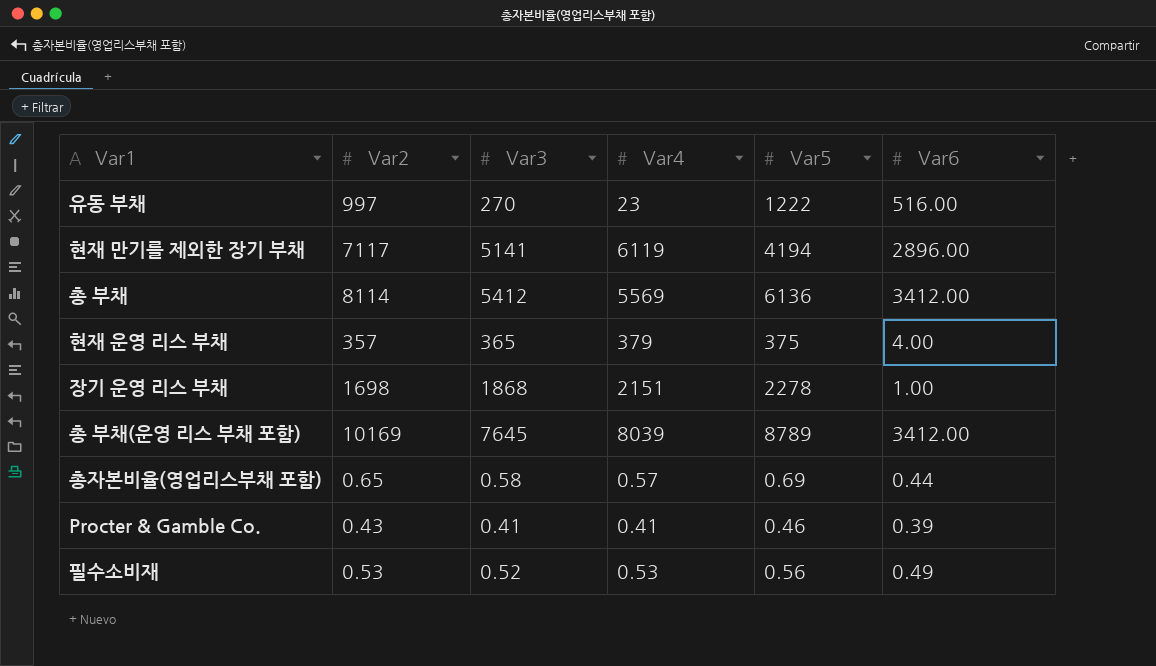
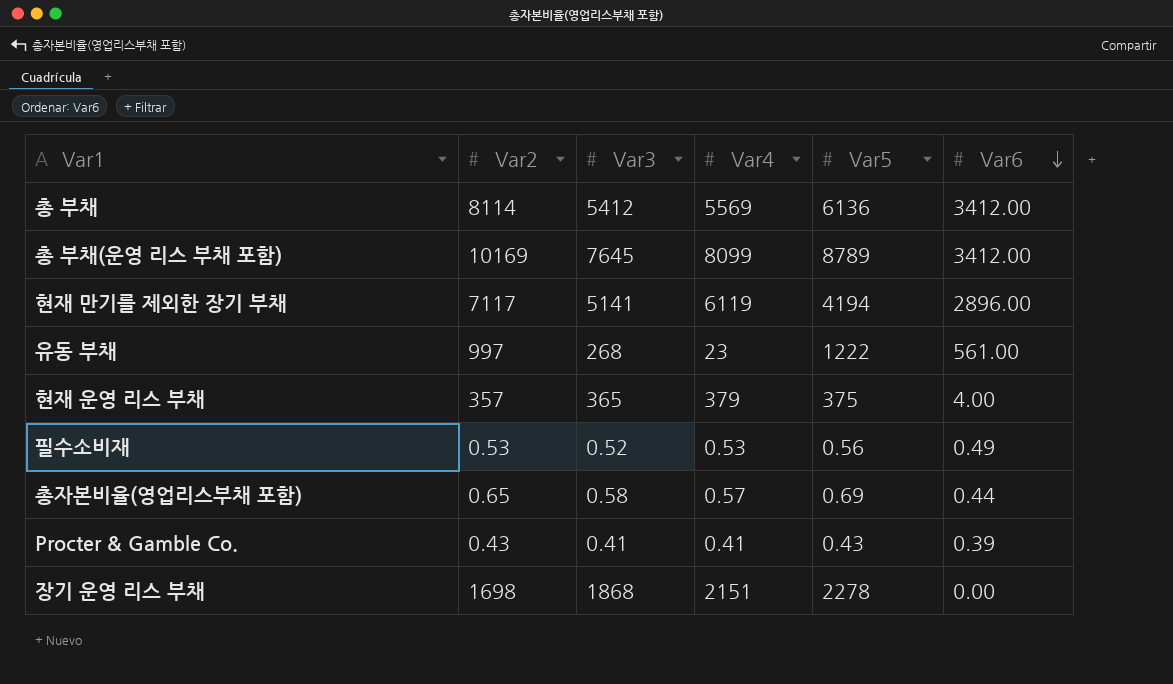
row order: none -> Var6 descending
총 부채(운영 리스 부채 포함) | Var4: 8039 -> 8099
유동 부채 | Var3: 270 -> 268
유동 부채 | Var6: 516.00 -> 561.00
Procter & Gamble Co. | Var5: 0.46 -> 0.43
장기 운영 리스 부채 | Var6: 1.00 -> 0.00

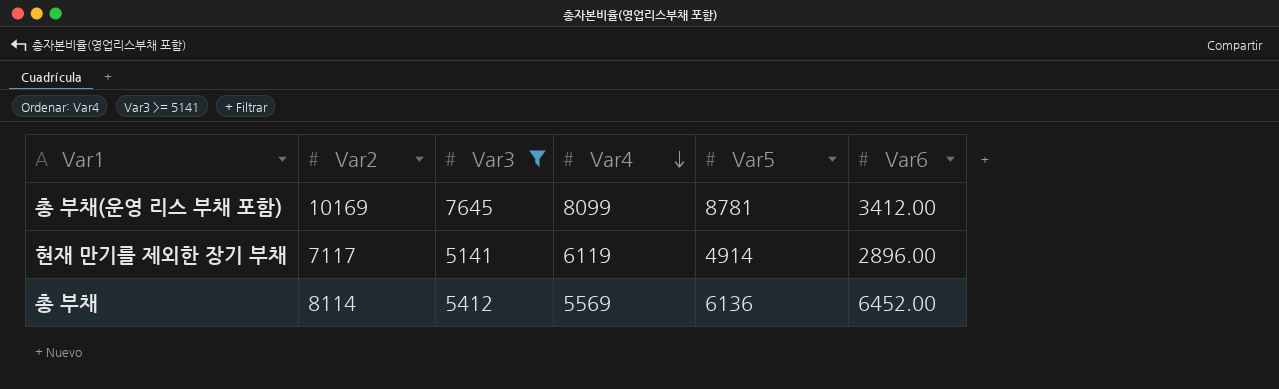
filter: none -> Var3 >= 5141
row order: Var6 descending -> Var4 descending
총 부채(운영 리스 부채 포함) | Var5: 8789 -> 8781
현재 만기를 제외한 장기 부채 | Var5: 4194 -> 4914
총 부채 | Var6: 3412.00 -> 6452.00

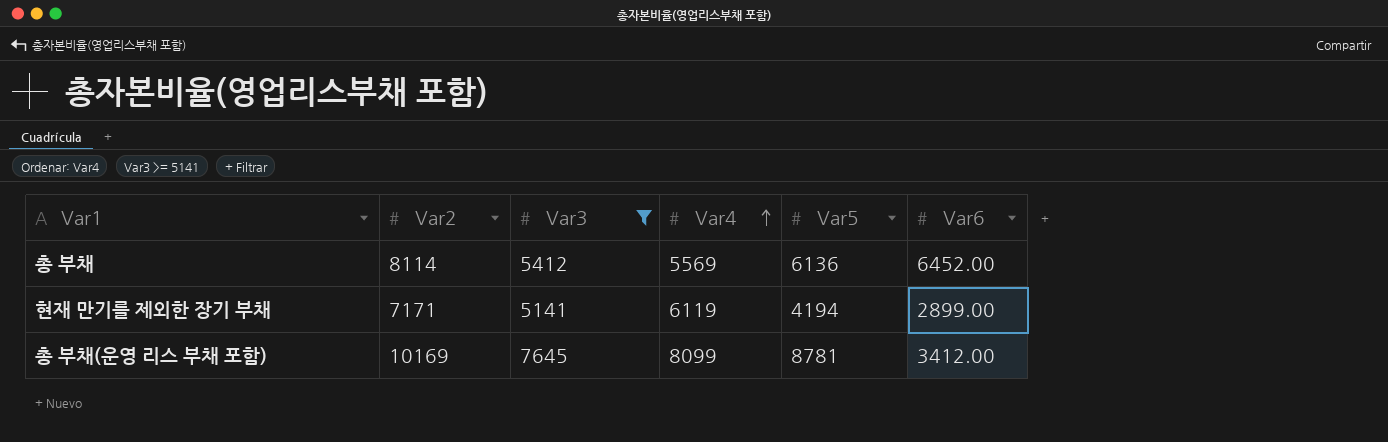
row order: Var4 descending -> Var4 ascending
현재 만기를 제외한 장기 부채 | Var2: 7117 -> 7171
현재 만기를 제외한 장기 부채 | Var5: 4914 -> 4194
현재 만기를 제외한 장기 부채 | Var6: 2896.00 -> 2899.00

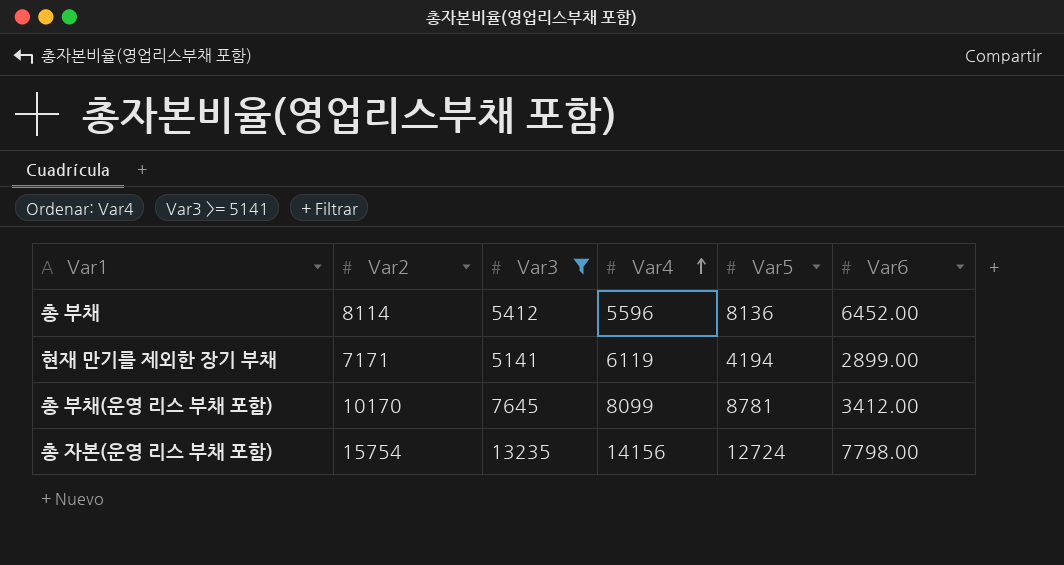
총 부채 | Var4: 5569 -> 5596
총 부채 | Var5: 6136 -> 8136
총 부채(운영 리스 부채 포함) | Var2: 10169 -> 10170
row 총 자본(운영 리스 부채 포함): none -> 15754 | 13235 | 14156 | 12724 | 7798.00

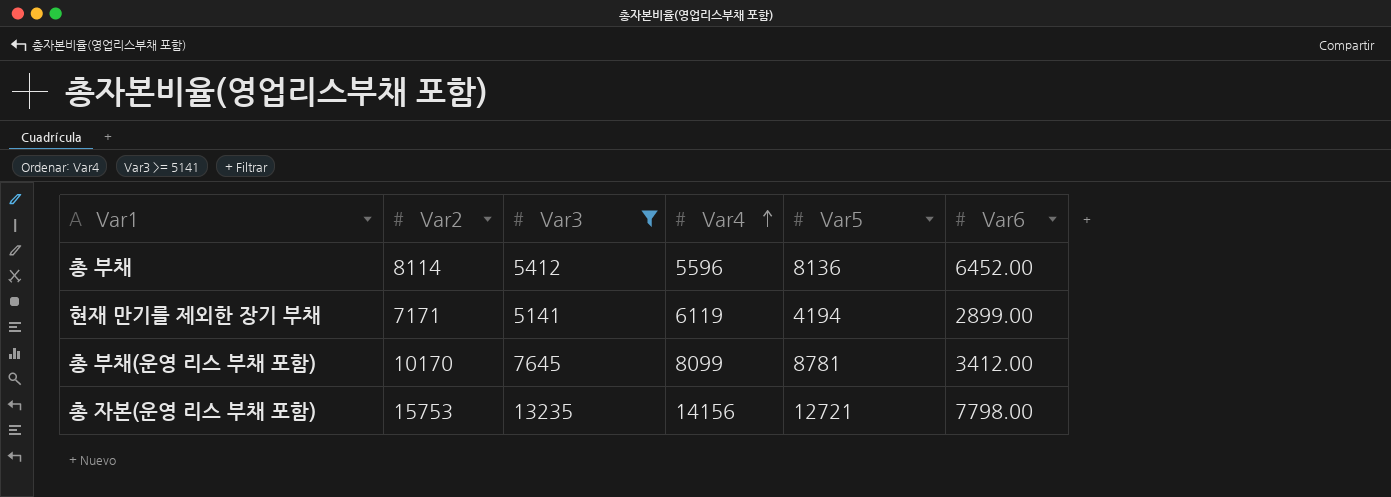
총 자본(운영 리스 부채 포함) | Var2: 15754 -> 15753
총 자본(운영 리스 부채 포함) | Var5: 12724 -> 12721

